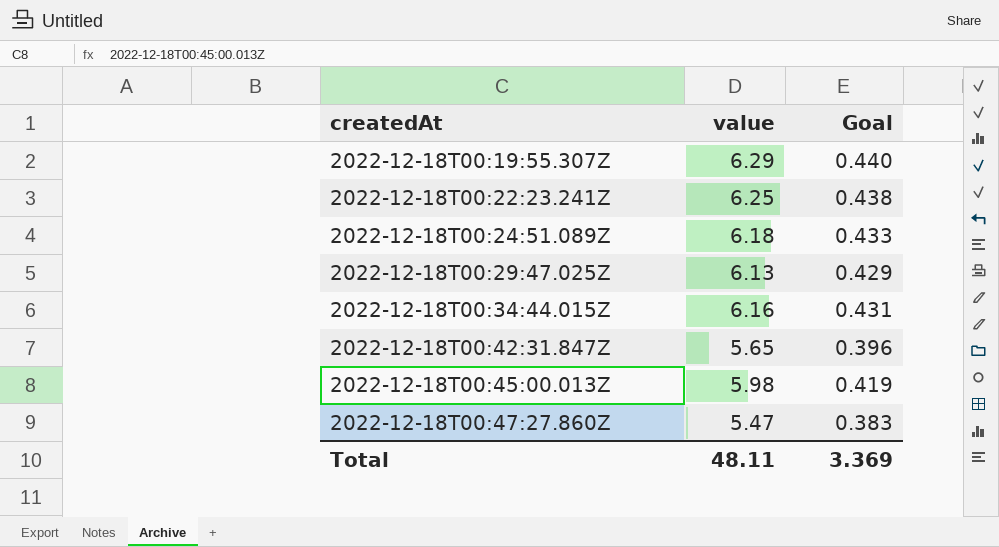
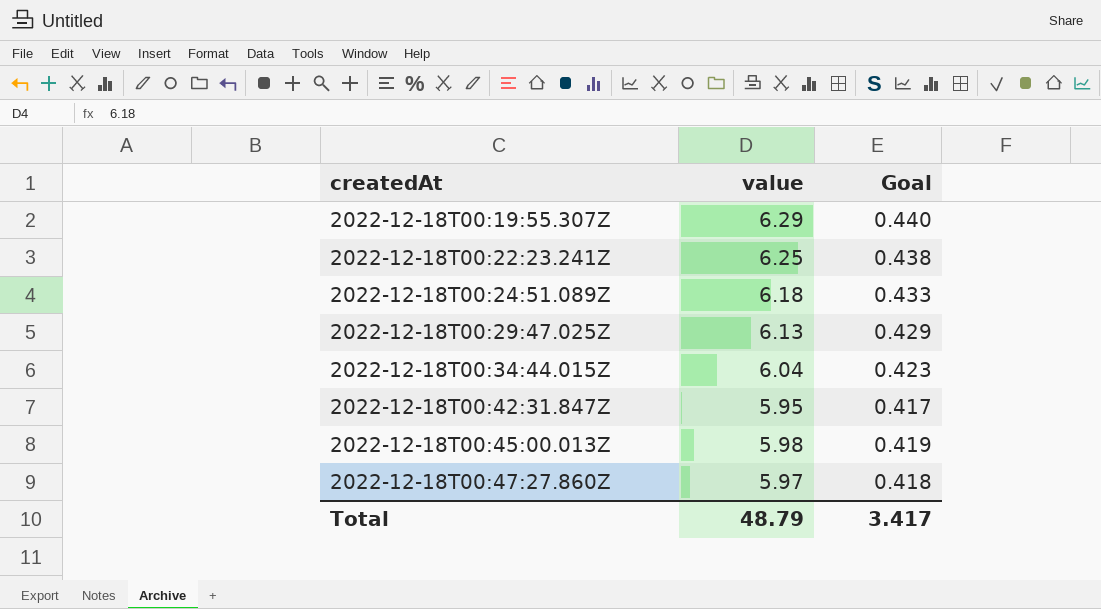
2022-12-18T00:34:44.015Z | value: 6.16 -> 6.04
2022-12-18T00:34:44.015Z | Goal: 0.431 -> 0.423
2022-12-18T00:42:31.847Z | value: 5.65 -> 5.95
2022-12-18T00:42:31.847Z | Goal: 0.396 -> 0.417
2022-12-18T00:47:27.860Z | value: 5.47 -> 5.97
2022-12-18T00:47:27.860Z | Goal: 0.383 -> 0.418
Total | value: 48.11 -> 48.79
Total | Goal: 3.369 -> 3.417

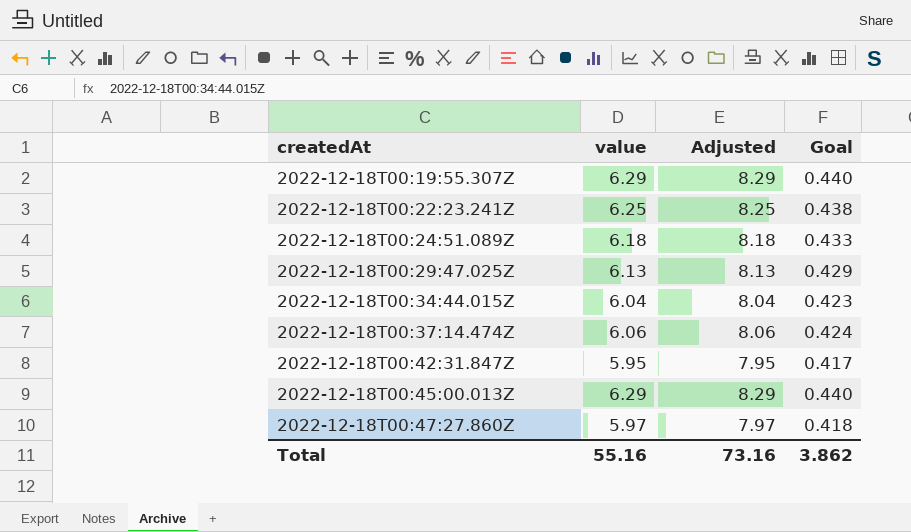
column Adjusted | formula: none -> [value] + 2
row 2022-12-18T00:37:14.474Z: none -> 6.06 | 8.06 | 0.424
2022-12-18T00:45:00.013Z | value: 5.98 -> 6.29
2022-12-18T00:45:00.013Z | Goal: 0.419 -> 0.440
Total | value: 48.79 -> 55.16
Total | Goal: 3.417 -> 3.862

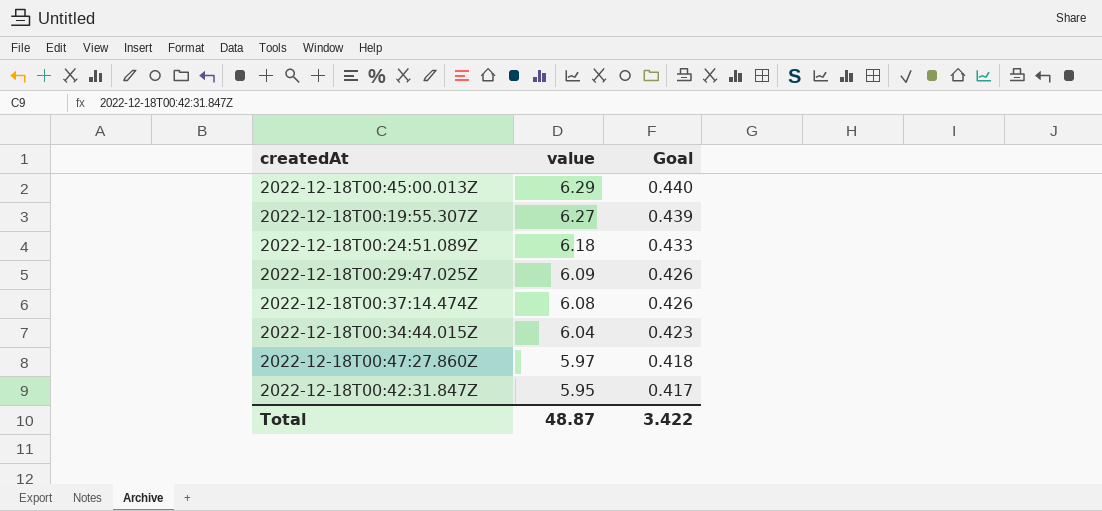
row order: createdAt ascending -> value descending
column Adjusted | formula: [value] + 2 -> none
row 2022-12-18T00:22:23.241Z: 6.25 | 8.25 | 0.438 -> none
2022-12-18T00:19:55.307Z | value: 6.29 -> 6.27
2022-12-18T00:19:55.307Z | Goal: 0.440 -> 0.439
2022-12-18T00:29:47.025Z | value: 6.13 -> 6.09
2022-12-18T00:29:47.025Z | Goal: 0.429 -> 0.426
2022-12-18T00:37:14.474Z | value: 6.06 -> 6.08
2022-12-18T00:37:14.474Z | Goal: 0.424 -> 0.426
Total | value: 55.16 -> 48.87
Total | Goal: 3.862 -> 3.422

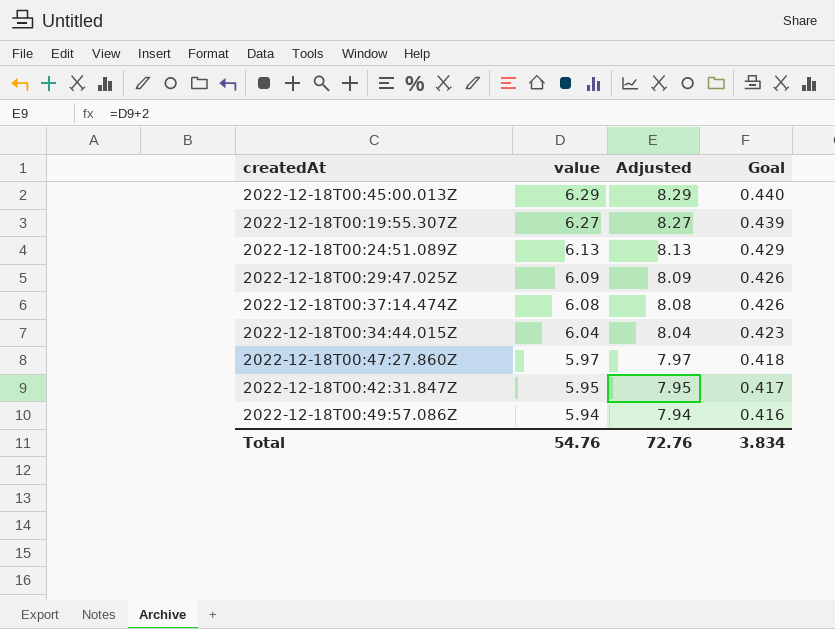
column Adjusted | formula: none -> [value] + 2
2022-12-18T00:24:51.089Z | value: 6.18 -> 6.13
2022-12-18T00:24:51.089Z | Goal: 0.433 -> 0.429
row 2022-12-18T00:49:57.086Z: none -> 5.94 | 7.94 | 0.416
Total | value: 48.87 -> 54.76
Total | Goal: 3.422 -> 3.834

